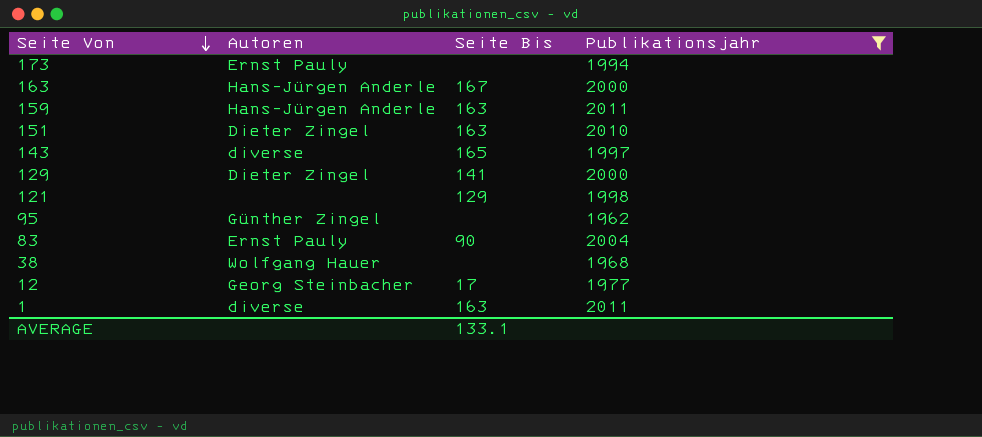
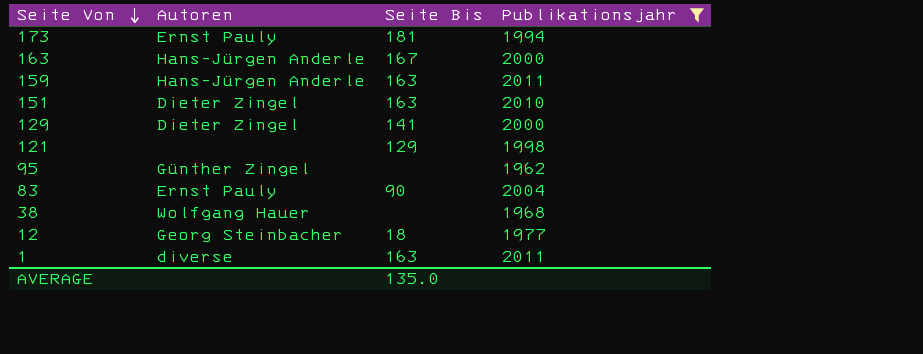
row 143: diverse | 165 | 1997 -> none
173 | Seite Bis: none -> 181
12 | Seite Bis: 17 -> 18
AVERAGE | Seite Bis: 133.1 -> 135.0

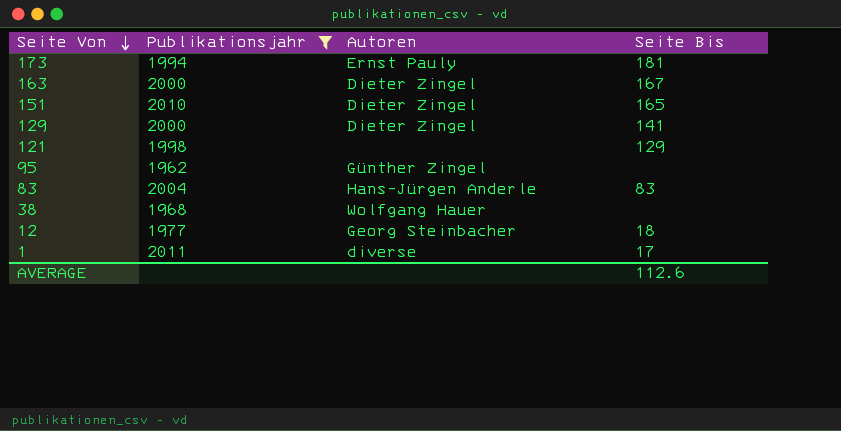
column Publikationsjahr | position: 4 -> 2
row 159: Hans-Jürgen Anderle | 163 | 2011 -> none
163 | Autoren: Hans-Jürgen Anderle -> Dieter Zingel
151 | Seite Bis: 163 -> 165
83 | Autoren: Ernst Pauly -> Hans-Jürgen Anderle
83 | Seite Bis: 90 -> 83
1 | Seite Bis: 163 -> 17
AVERAGE | Seite Bis: 135.0 -> 112.6

